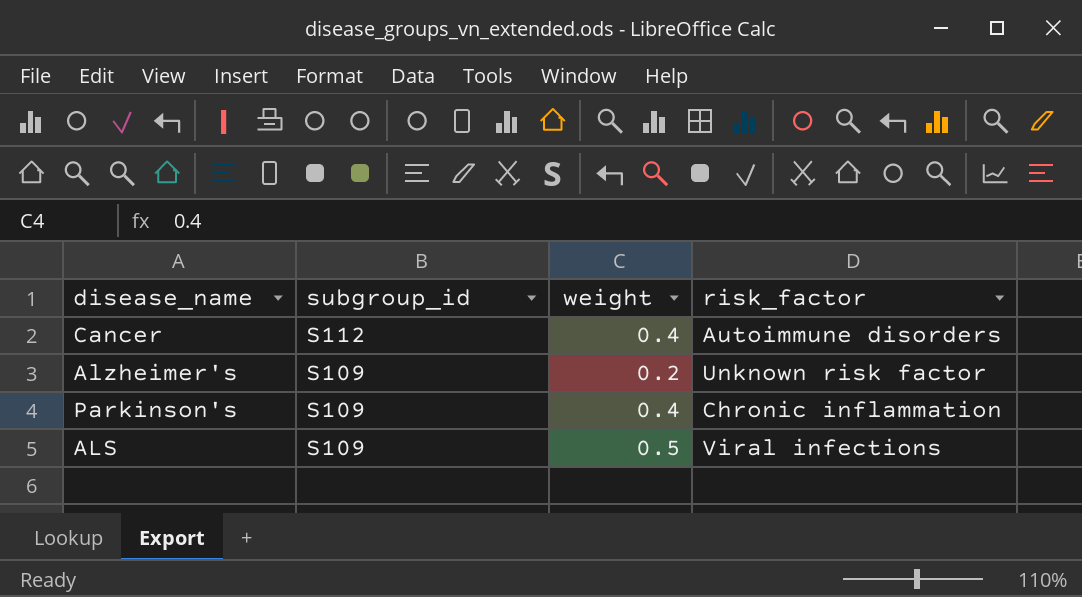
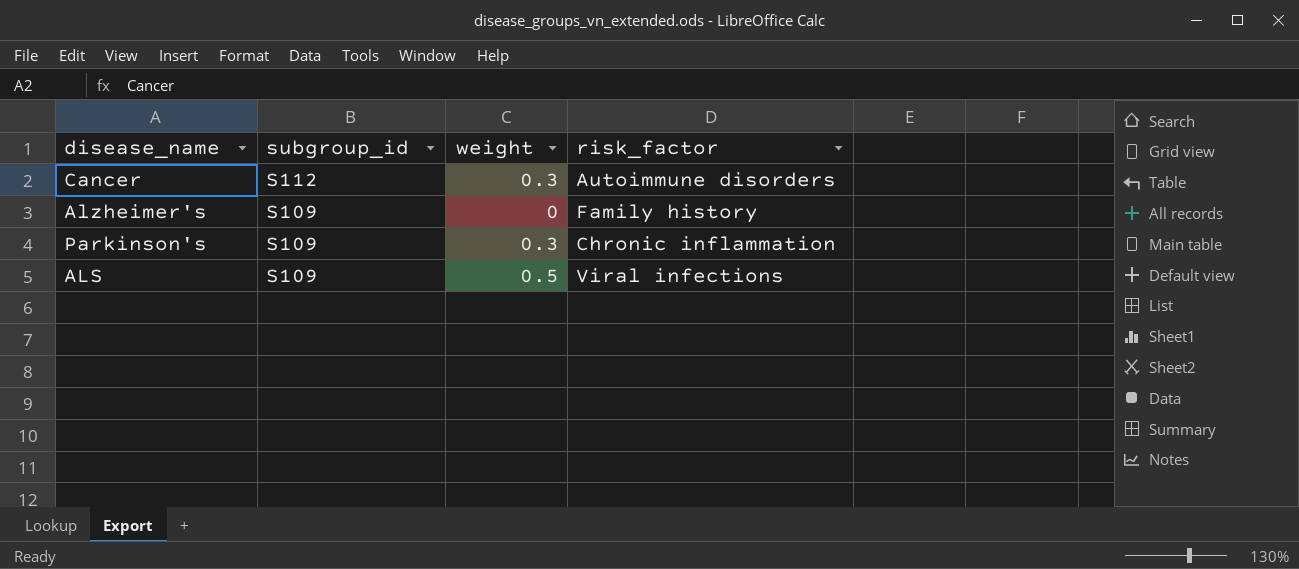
Cancer | weight: 0.4 -> 0.3
Alzheimer's | weight: 0.2 -> 0
Alzheimer's | risk_factor: Unknown risk factor -> Family history
Parkinson's | weight: 0.4 -> 0.3

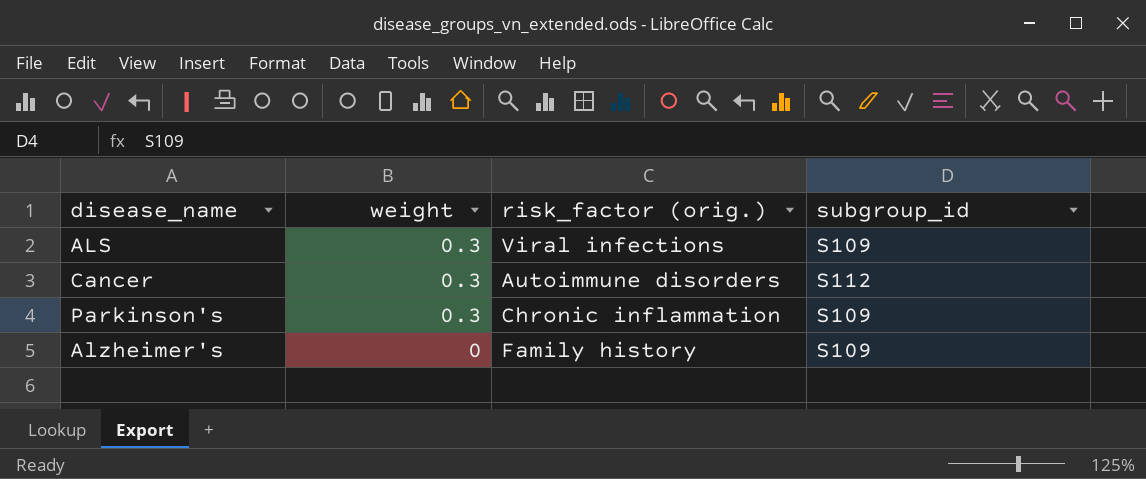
row order: subgroup_id descending -> weight descending
column name: risk_factor -> risk_factor (orig.)
column subgroup_id | position: 2 -> 4
ALS | weight: 0.5 -> 0.3

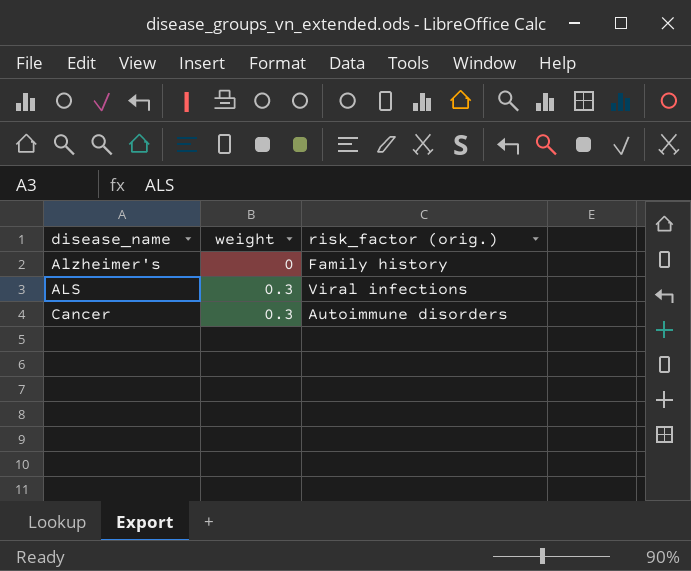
row order: weight descending -> weight ascending
column subgroup_id | position: 4 -> none
row Parkinson's: 0.3 | Chronic inflammation | S109 -> none

